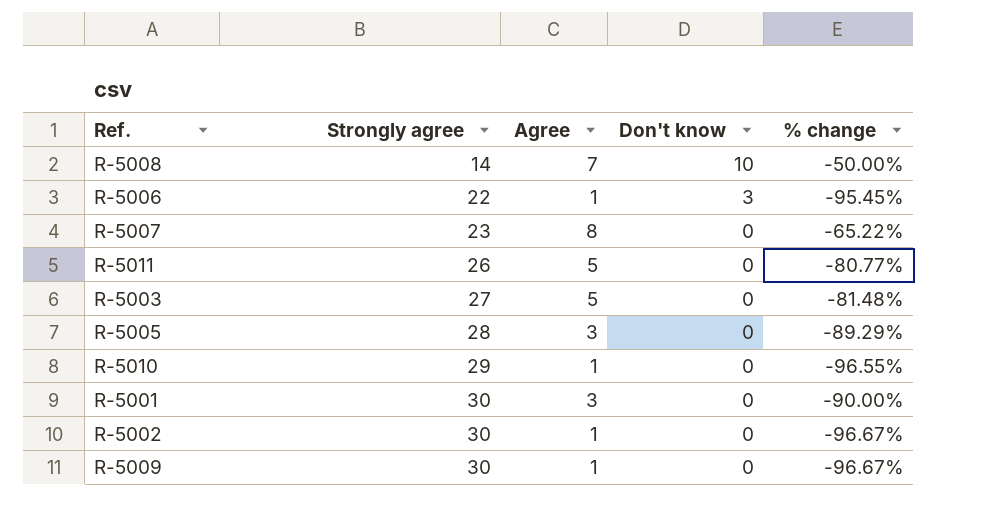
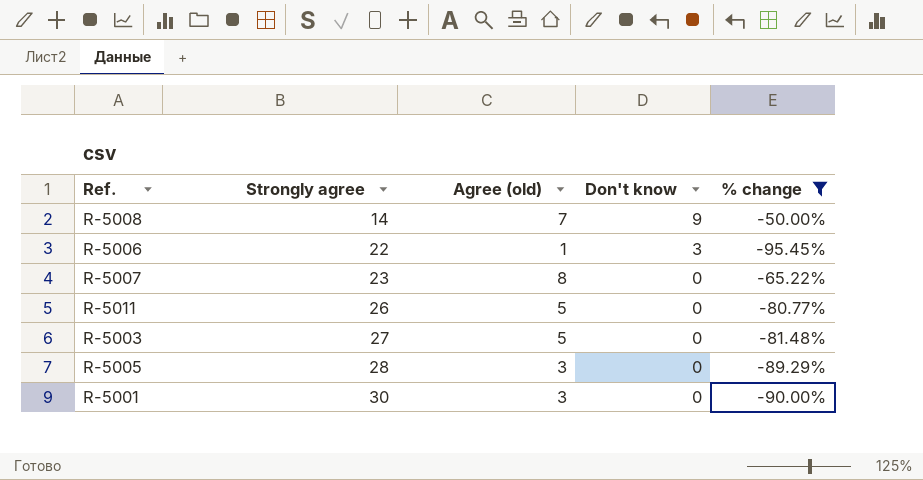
filter: none -> % change >= -95.45%
column name: Agree -> Agree (old)
R-5008 | Don't know: 10 -> 9

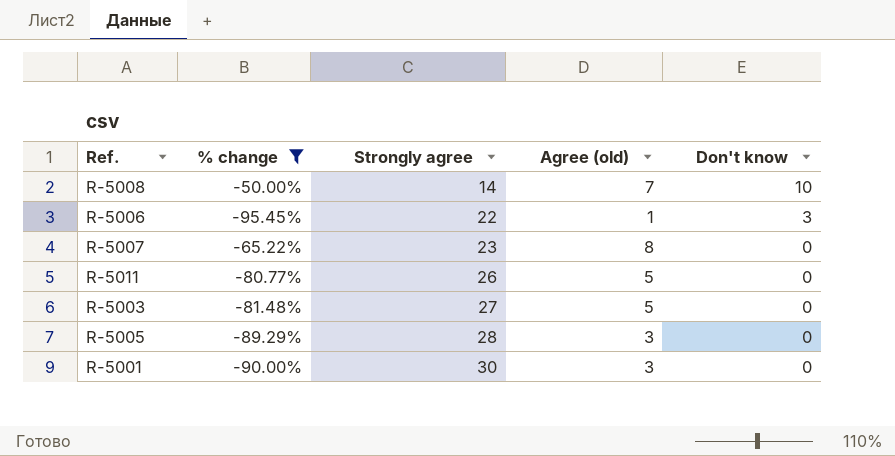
column % change | position: 5 -> 2
R-5008 | Don't know: 9 -> 10

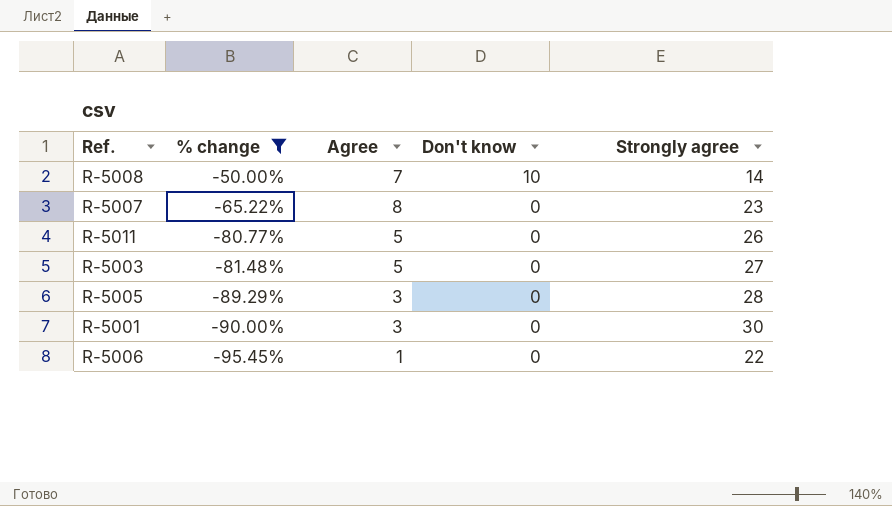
row order: Strongly agree ascending -> % change descending
column name: Agree (old) -> Agree
column Strongly agree | position: 3 -> 5
R-5006 | Don't know: 3 -> 0

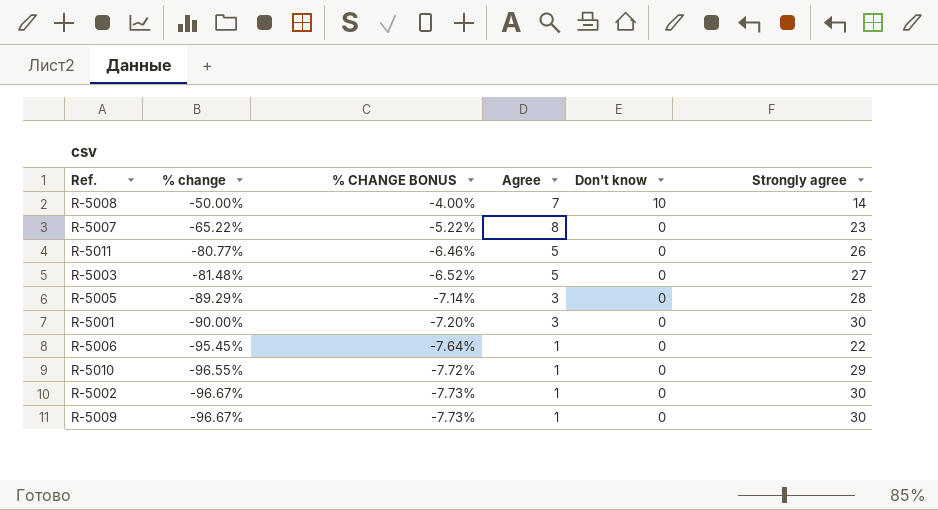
filter: % change >= -95.45% -> none
column % CHANGE BONUS | formula: none -> [% change] * 0.08

